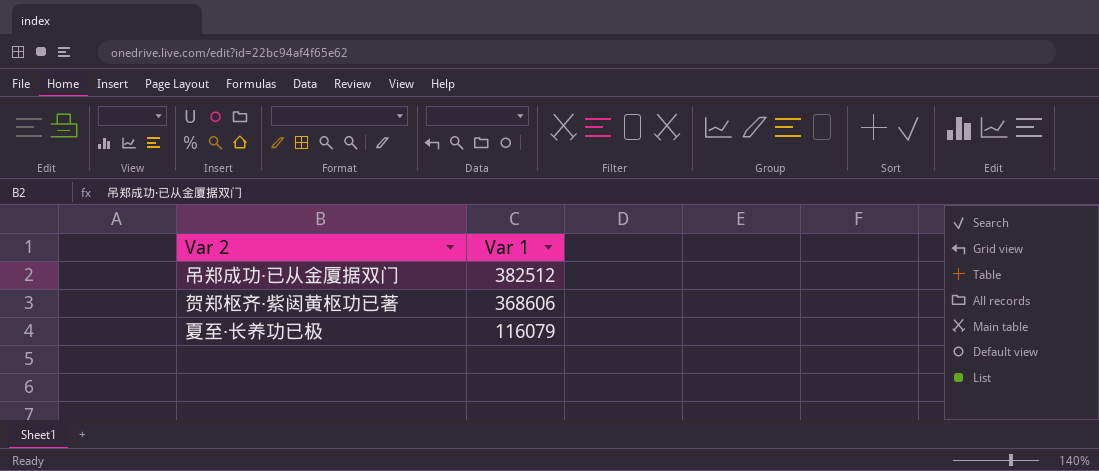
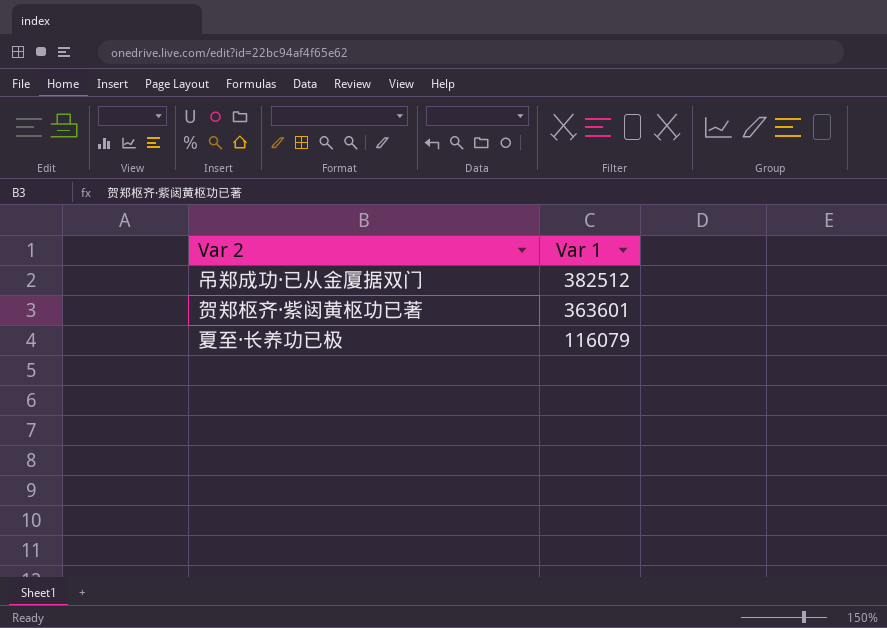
贺郑枢齐·紫闼黄枢功已著 | Var 1: 368606 -> 363601

